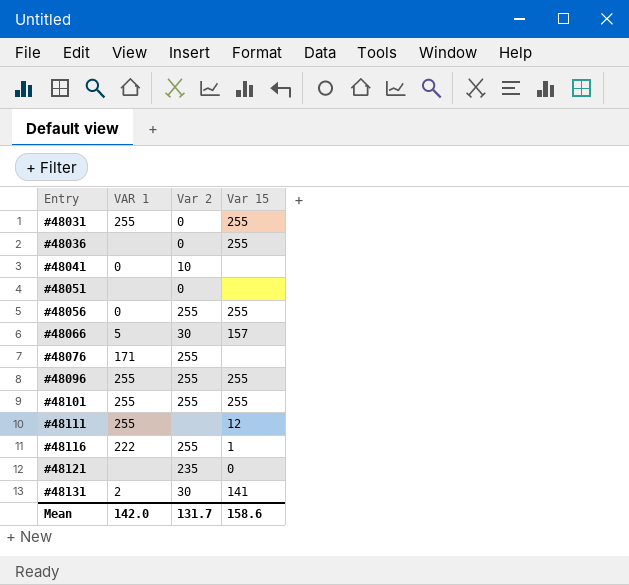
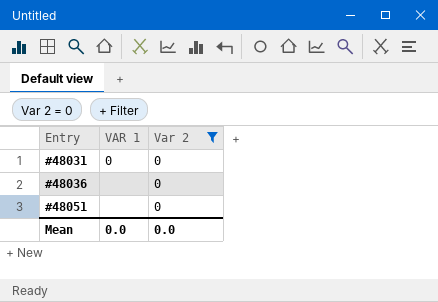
filter: none -> Var 2 = 0
column Var 15 | position: 4 -> none
#48031 | VAR 1: 255 -> 0
Mean | VAR 1: 142.0 -> 0.0
Mean | Var 2: 131.7 -> 0.0

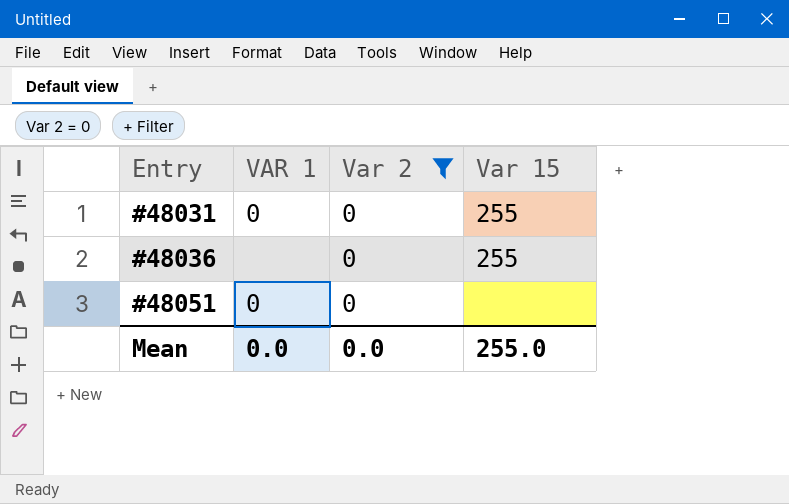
column Var 15 | position: none -> 4
#48051 | VAR 1: none -> 0

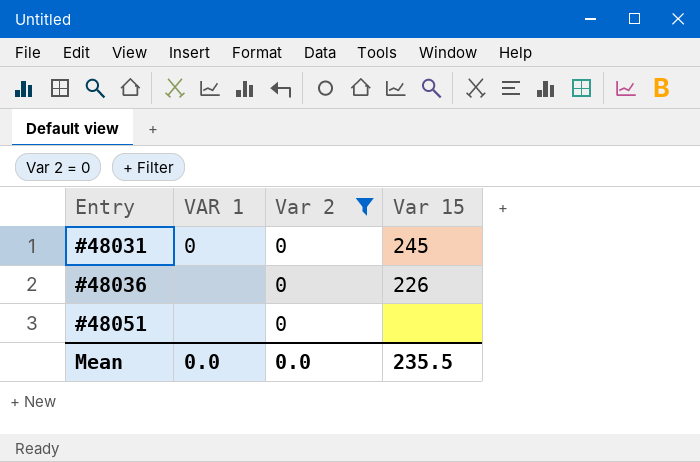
#48031 | Var 15: 255 -> 245
#48036 | Var 15: 255 -> 226
#48051 | VAR 1: 0 -> none
Mean | Var 15: 255.0 -> 235.5

